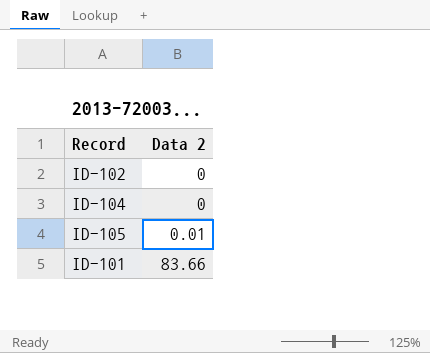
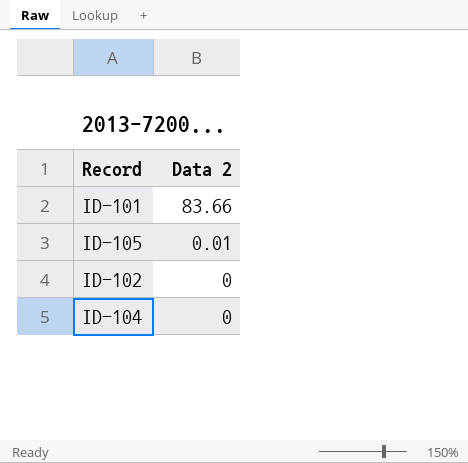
row order: Data 2 ascending -> Data 2 descending

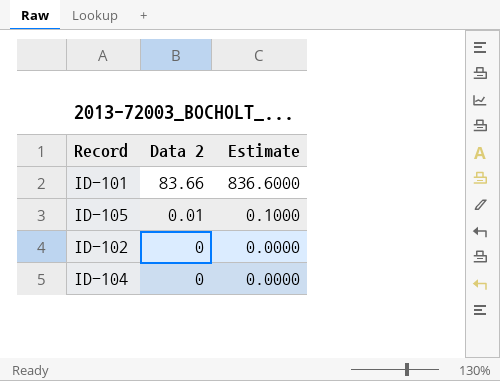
column Estimate | formula: none -> [Data 2] * 10

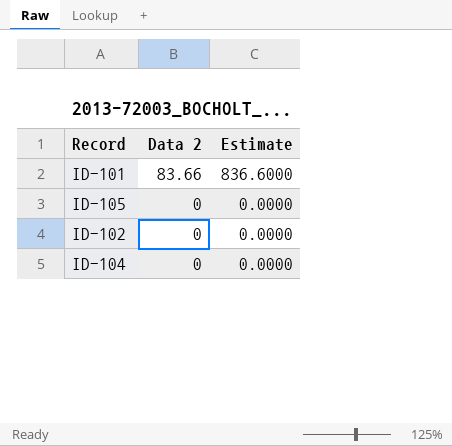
ID-105 | Data 2: 0.01 -> 0
ID-105 | Estimate: 0.1000 -> 0.0000

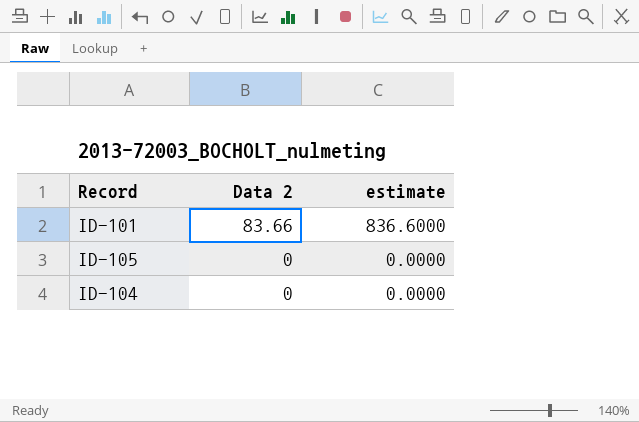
column name: Estimate -> estimate
row ID-102: 0 | 0.0000 -> none

